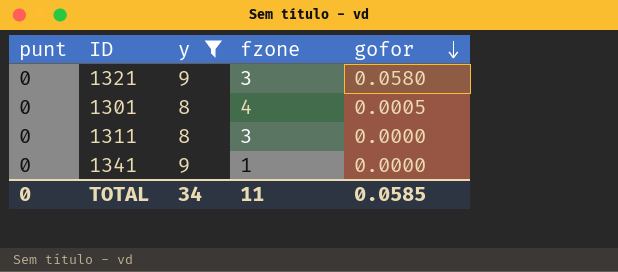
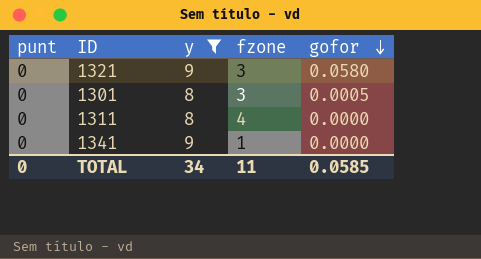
1301 | fzone: 4 -> 3
1311 | fzone: 3 -> 4

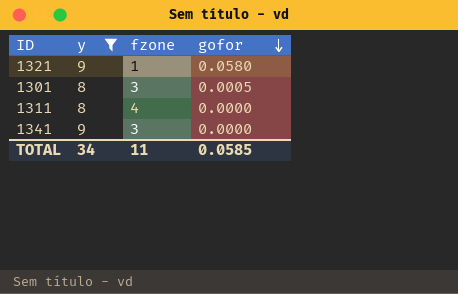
column punt | position: 1 -> none
1321 | fzone: 3 -> 1
1341 | fzone: 1 -> 3

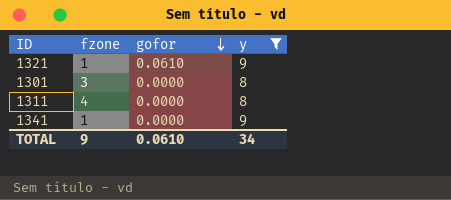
column y | position: 2 -> 4
1321 | gofor: 0.0580 -> 0.0610
1301 | gofor: 0.0005 -> 0.0000
1341 | fzone: 3 -> 1
TOTAL | fzone: 11 -> 9
TOTAL | gofor: 0.0585 -> 0.0610

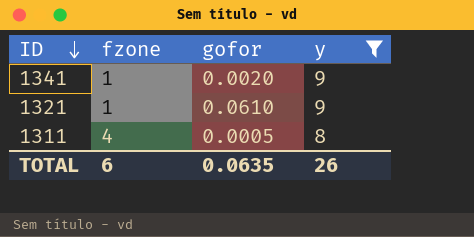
row order: gofor descending -> ID descending
row 1301: 3 | 0.0000 | 8 -> none
1341 | gofor: 0.0000 -> 0.0020
1311 | gofor: 0.0000 -> 0.0005
TOTAL | fzone: 9 -> 6
TOTAL | gofor: 0.0610 -> 0.0635
TOTAL | y: 34 -> 26

